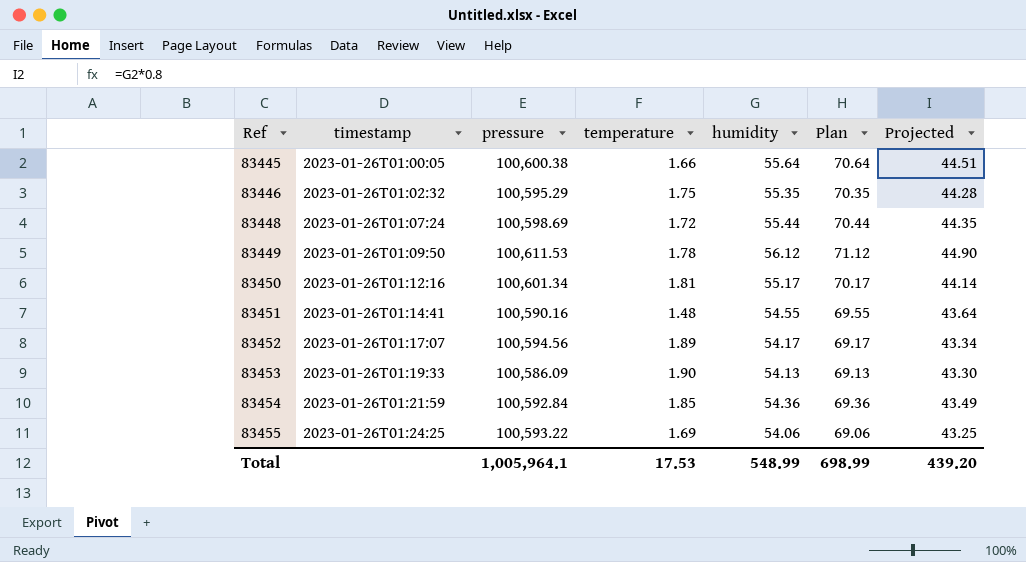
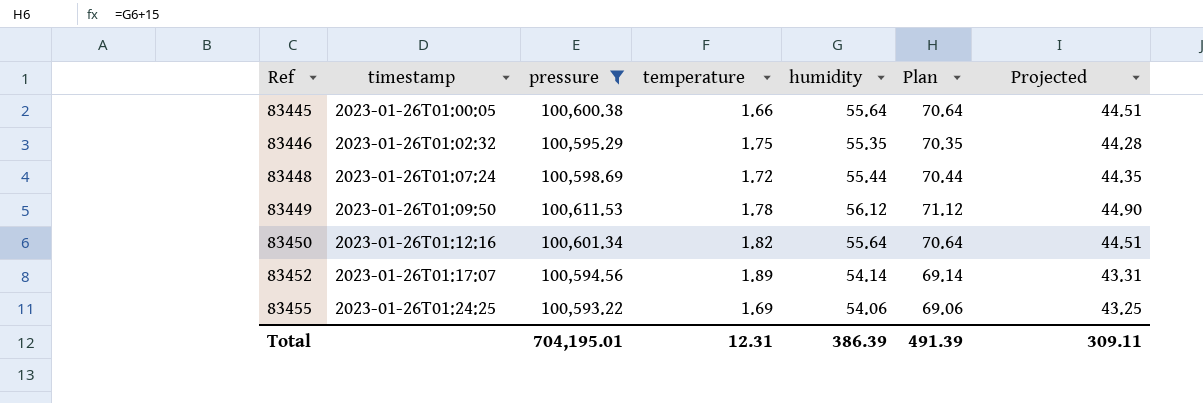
filter: none -> pressure >= 100,593.22
83450 | temperature: 1.81 -> 1.82
83450 | humidity: 55.17 -> 55.64
83450 | Plan: 70.17 -> 70.64
83450 | Projected: 44.14 -> 44.51
83452 | humidity: 54.17 -> 54.14
83452 | Plan: 69.17 -> 69.14
83452 | Projected: 43.34 -> 43.31
Total | pressure: 1,005,964.1 -> 704,195.01
Total | temperature: 17.53 -> 12.31
Total | humidity: 548.99 -> 386.39
Total | Plan: 698.99 -> 491.39
Total | Projected: 439.20 -> 309.11

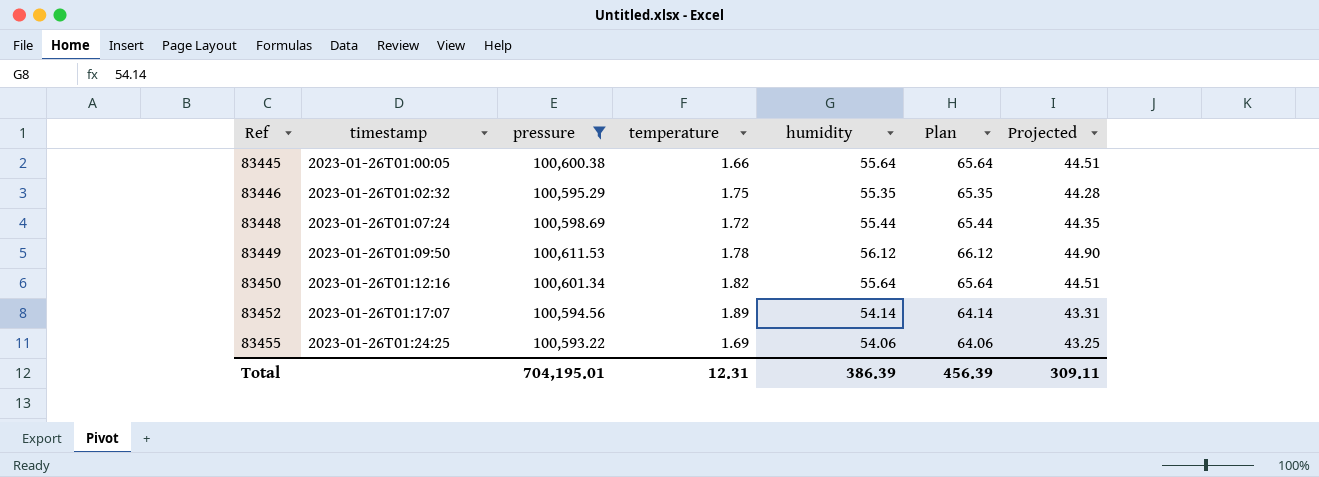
column Plan | formula: [humidity] + 15 -> [humidity] + 10
Total | Plan: 491.39 -> 456.39

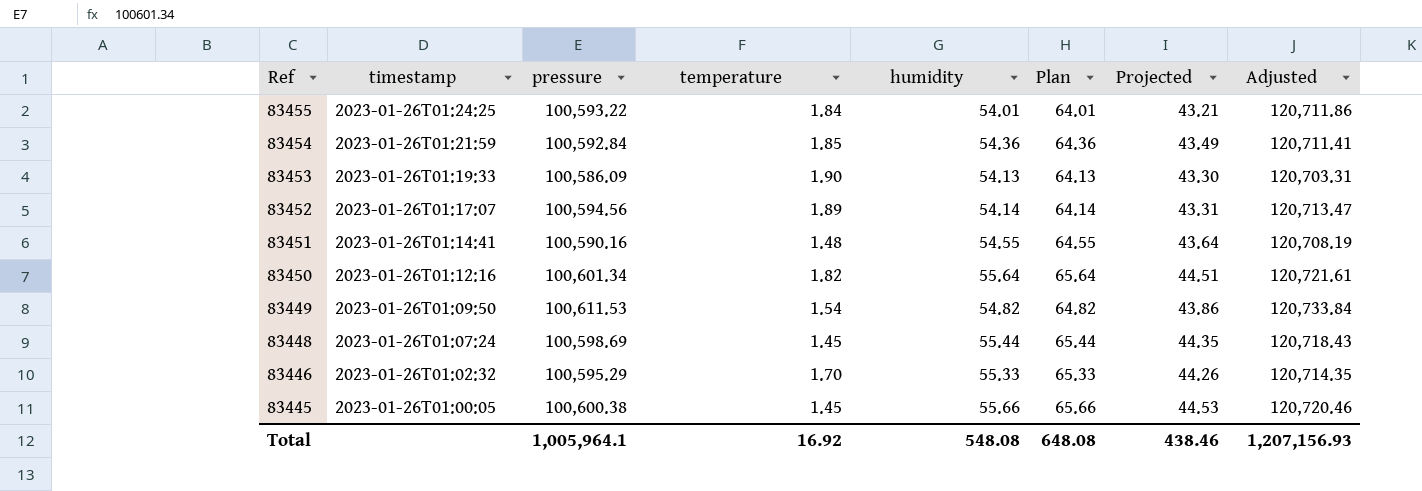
filter: pressure >= 100,593.22 -> none
row order: Ref ascending -> Ref descending
column Adjusted | formula: none -> [pressure] * 1.2
83455 | temperature: 1.69 -> 1.84
83455 | humidity: 54.06 -> 54.01
83455 | Plan: 64.06 -> 64.01
83455 | Projected: 43.25 -> 43.21
83449 | temperature: 1.78 -> 1.54
83449 | humidity: 56.12 -> 54.82
83449 | Plan: 66.12 -> 64.82
83449 | Projected: 44.90 -> 43.86
83448 | temperature: 1.72 -> 1.45
83446 | temperature: 1.75 -> 1.70
83446 | humidity: 55.35 -> 55.33
83446 | Plan: 65.35 -> 65.33
83446 | Projected: 44.28 -> 44.26
83445 | temperature: 1.66 -> 1.45
83445 | humidity: 55.64 -> 55.66
83445 | Plan: 65.64 -> 65.66
83445 | Projected: 44.51 -> 44.53
Total | pressure: 704,195.01 -> 1,005,964.1
Total | temperature: 12.31 -> 16.92
Total | humidity: 386.39 -> 548.08
Total | Plan: 456.39 -> 648.08
Total | Projected: 309.11 -> 438.46

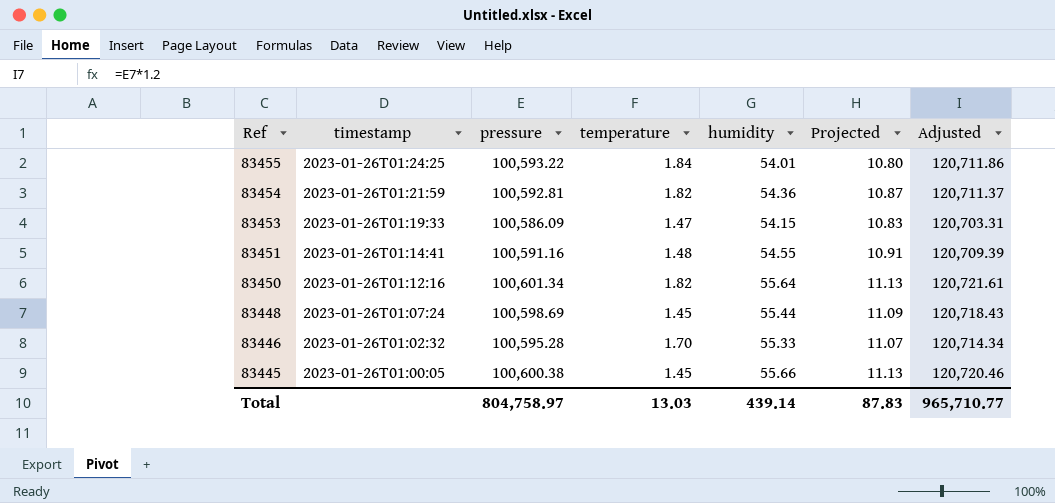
column Plan | formula: [humidity] + 10 -> none
column Projected | formula: [humidity] * 0.8 -> [humidity] * 0.2
row 83452: 2023-01-26T01:17:07 | 100,594.56 | 1.89 | 54.14 | 64.14 | 43.31 | 120,713.47 -> none
row 83449: 2023-01-26T01:09:50 | 100,611.53 | 1.54 | 54.82 | 64.82 | 43.86 | 120,733.84 -> none
83454 | pressure: 100,592.84 -> 100,592.81
83454 | temperature: 1.85 -> 1.82
83454 | Adjusted: 120,711.41 -> 120,711.37
83453 | temperature: 1.90 -> 1.47
83453 | humidity: 54.13 -> 54.15
83451 | pressure: 100,590.16 -> 100,591.16
83451 | Adjusted: 120,708.19 -> 120,709.39
83446 | pressure: 100,595.29 -> 100,595.28
83446 | Adjusted: 120,714.35 -> 120,714.34
Total | pressure: 1,005,964.1 -> 804,758.97
Total | temperature: 16.92 -> 13.03
Total | humidity: 548.08 -> 439.14
Total | Projected: 438.46 -> 87.83
Total | Adjusted: 1,207,156.93 -> 965,710.77

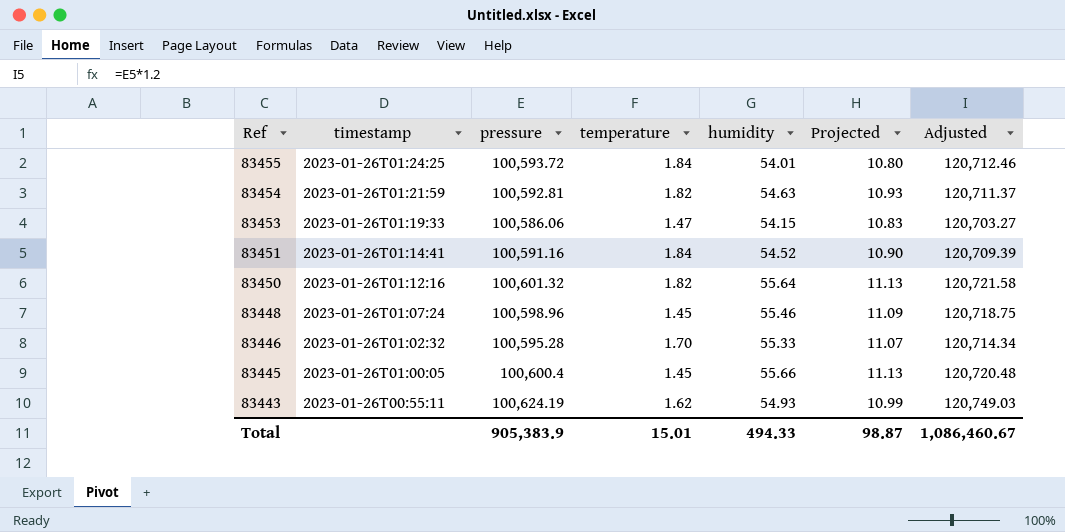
83455 | pressure: 100,593.22 -> 100,593.72
83455 | Adjusted: 120,711.86 -> 120,712.46
83454 | humidity: 54.36 -> 54.63
83454 | Projected: 10.87 -> 10.93
83453 | pressure: 100,586.09 -> 100,586.06
83453 | Adjusted: 120,703.31 -> 120,703.27
83451 | temperature: 1.48 -> 1.84
83451 | humidity: 54.55 -> 54.52
83451 | Projected: 10.91 -> 10.90
83450 | pressure: 100,601.34 -> 100,601.32
83450 | Adjusted: 120,721.61 -> 120,721.58
83448 | pressure: 100,598.69 -> 100,598.96
83448 | humidity: 55.44 -> 55.46
83448 | Adjusted: 120,718.43 -> 120,718.75
83445 | pressure: 100,600.38 -> 100,600.4
83445 | Adjusted: 120,720.46 -> 120,720.48
row 83443: none -> 2023-01-26T00:55:11 | 100,624.19 | 1.62 | 54.93 | 10.99 | 120,749.03
Total | pressure: 804,758.97 -> 905,383.9
Total | temperature: 13.03 -> 15.01
Total | humidity: 439.14 -> 494.33
Total | Projected: 87.83 -> 98.87
Total | Adjusted: 965,710.77 -> 1,086,460.67

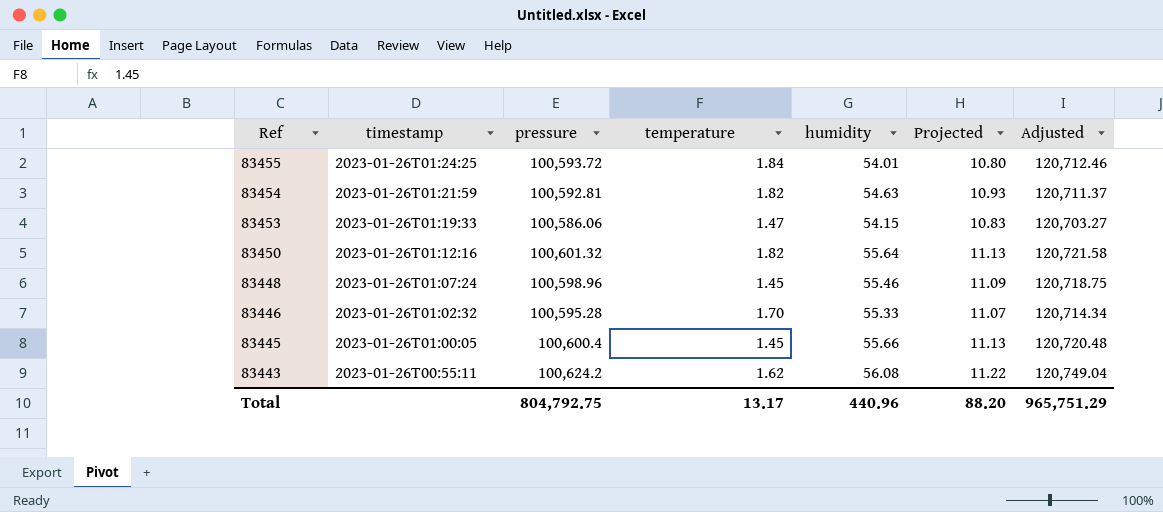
row 83451: 2023-01-26T01:14:41 | 100,591.16 | 1.84 | 54.52 | 10.90 | 120,709.39 -> none
83443 | pressure: 100,624.19 -> 100,624.2
83443 | humidity: 54.93 -> 56.08
83443 | Projected: 10.99 -> 11.22
83443 | Adjusted: 120,749.03 -> 120,749.04
Total | pressure: 905,383.9 -> 804,792.75
Total | temperature: 15.01 -> 13.17
Total | humidity: 494.33 -> 440.96
Total | Projected: 98.87 -> 88.20
Total | Adjusted: 1,086,460.67 -> 965,751.29

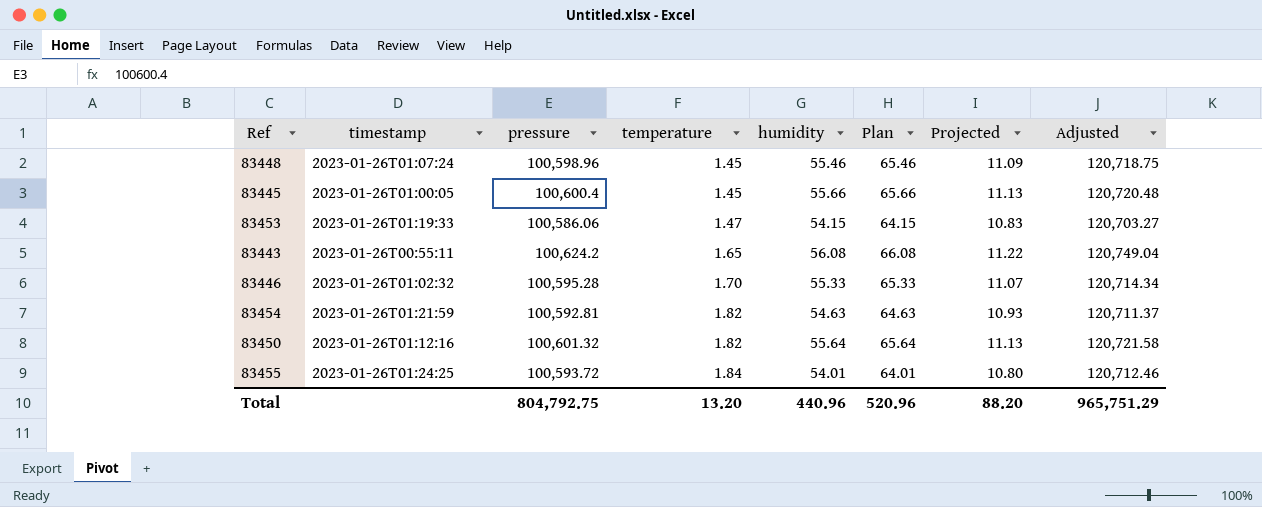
row order: Ref descending -> temperature ascending
column Plan | formula: none -> [humidity] + 10
83443 | temperature: 1.62 -> 1.65
Total | temperature: 13.17 -> 13.20

